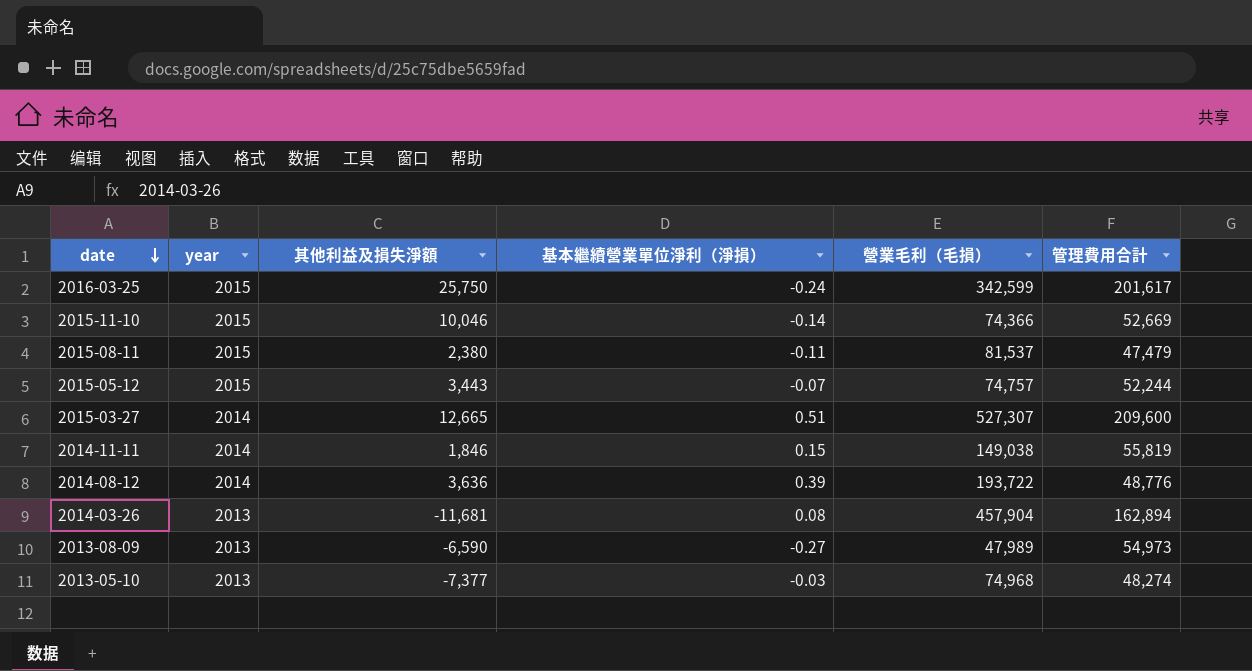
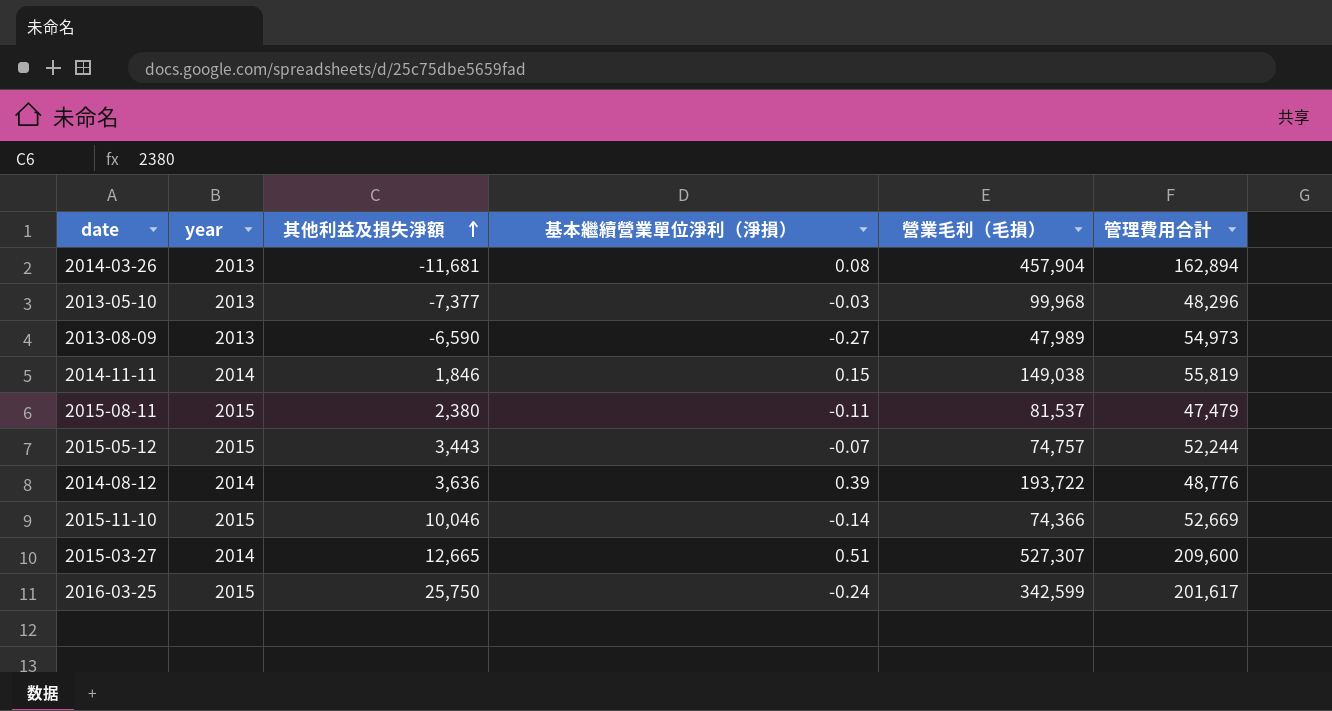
row order: date descending -> 其他利益及損失淨額 ascending
2013-05-10 | 營業毛利（毛損）: 74,968 -> 99,968
2013-05-10 | 管理費用合計: 48,274 -> 48,296

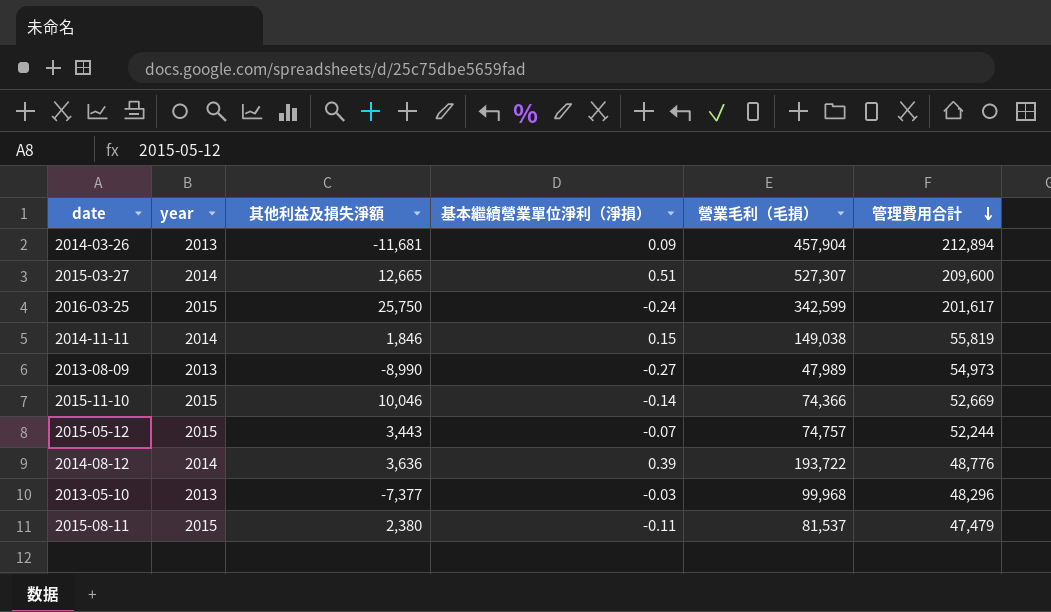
row order: 其他利益及損失淨額 ascending -> 管理費用合計 descending
2014-03-26 | 基本繼續營業單位淨利（淨損）: 0.08 -> 0.09
2014-03-26 | 管理費用合計: 162,894 -> 212,894
2013-08-09 | 其他利益及損失淨額: -6,590 -> -8,990

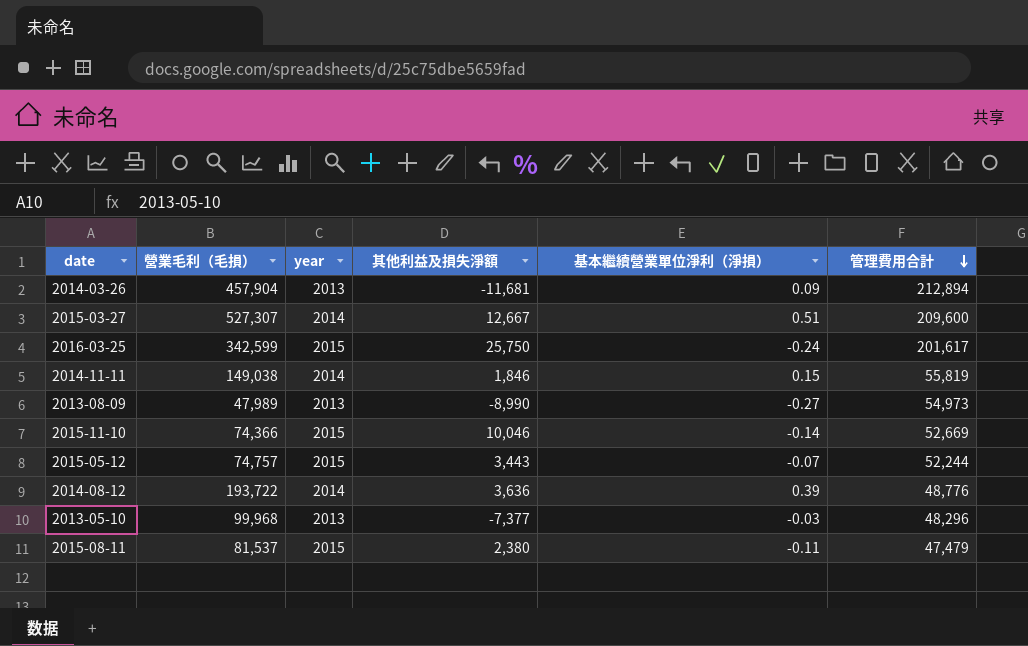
column 營業毛利（毛損） | position: 5 -> 2
2015-03-27 | 其他利益及損失淨額: 12,665 -> 12,667

